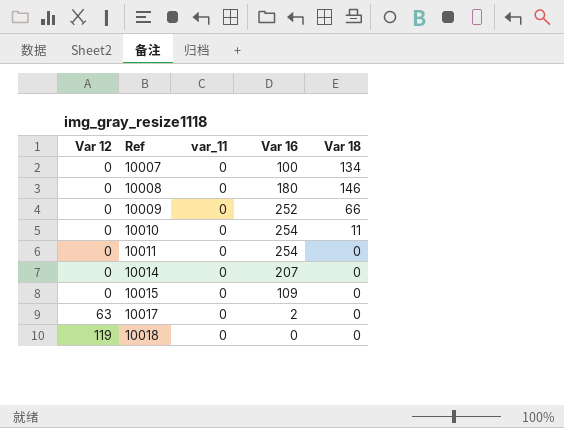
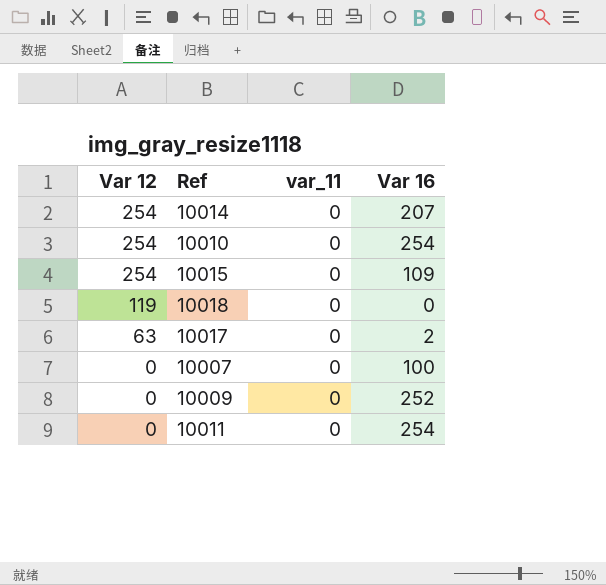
row order: Var 12 ascending -> Var 12 descending
column Var 18 | position: 5 -> none
row 10008: 0 | 0 | 180 | 146 -> none
10014 | Var 12: 0 -> 254
10010 | Var 12: 0 -> 254
10015 | Var 12: 0 -> 254

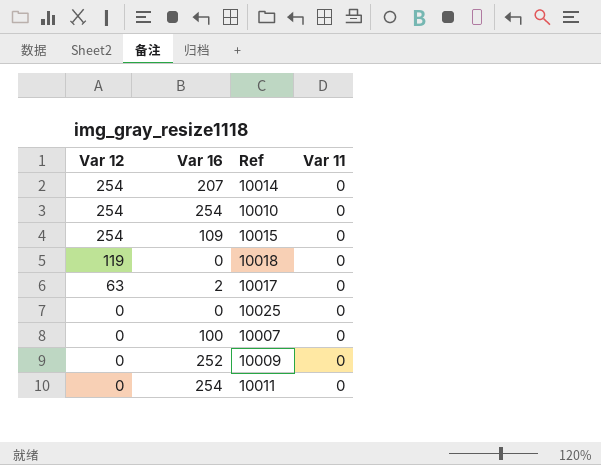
column Var 16 | position: 4 -> 2
column name: var_11 -> Var 11
row 10025: none -> 0 | 0 | 0

